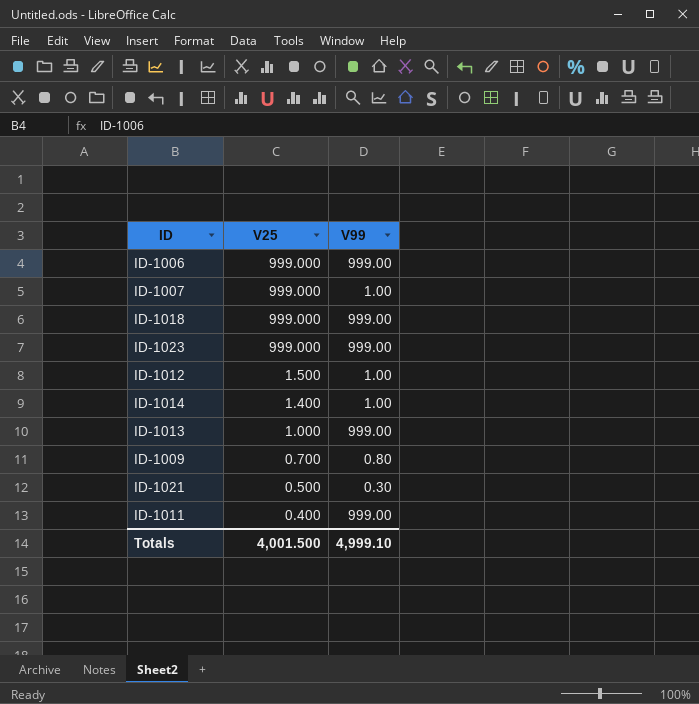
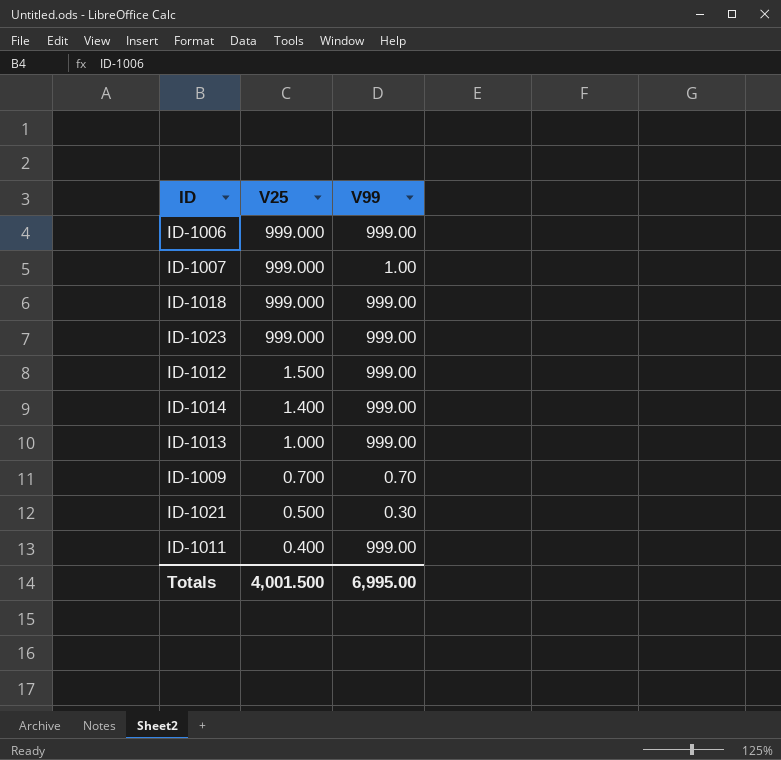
ID-1012 | V99: 1.00 -> 999.00
ID-1014 | V99: 1.00 -> 999.00
ID-1009 | V99: 0.80 -> 0.70
Totals | V99: 4,999.10 -> 6,995.00

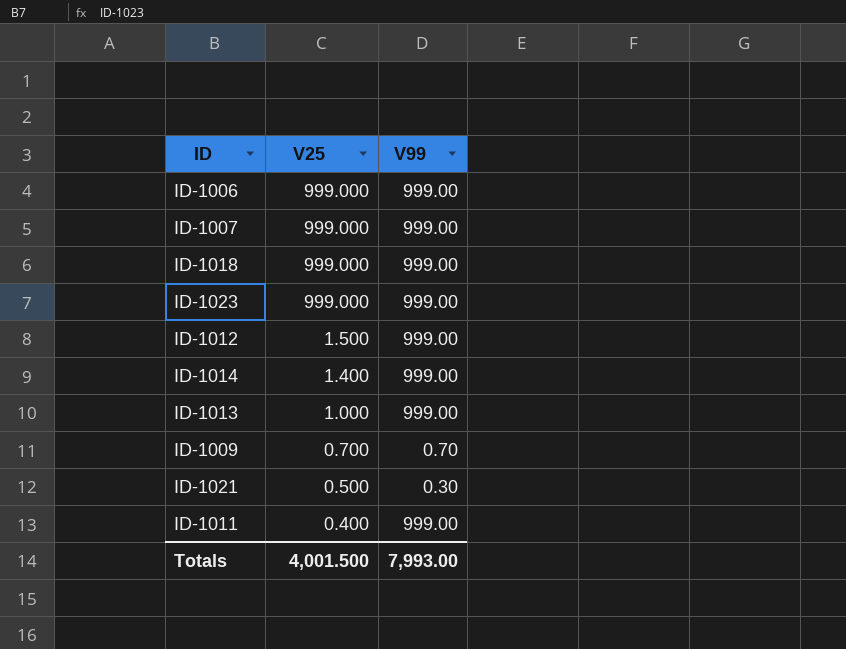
ID-1007 | V99: 1.00 -> 999.00
Totals | V99: 6,995.00 -> 7,993.00

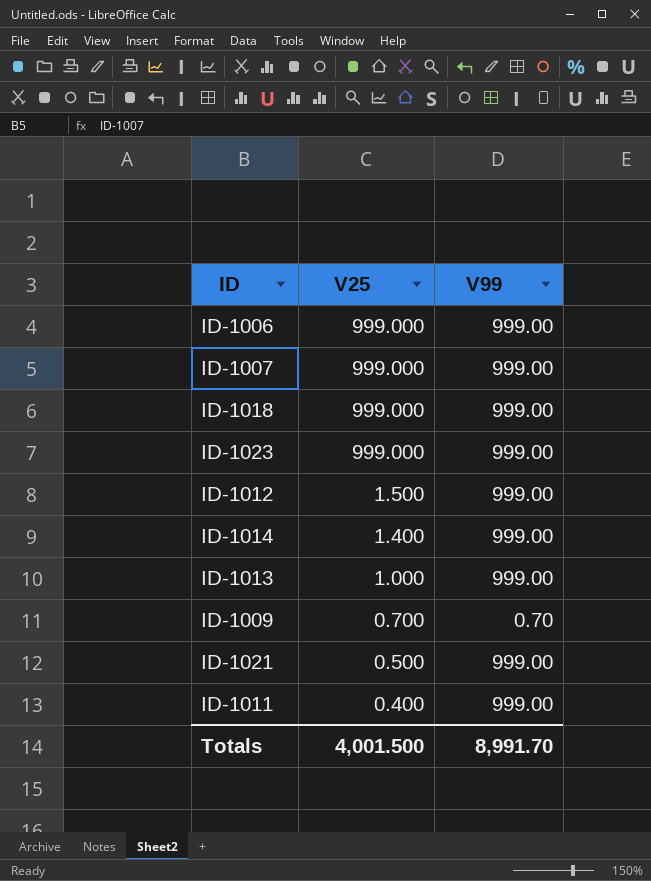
ID-1021 | V99: 0.30 -> 999.00
Totals | V99: 7,993.00 -> 8,991.70

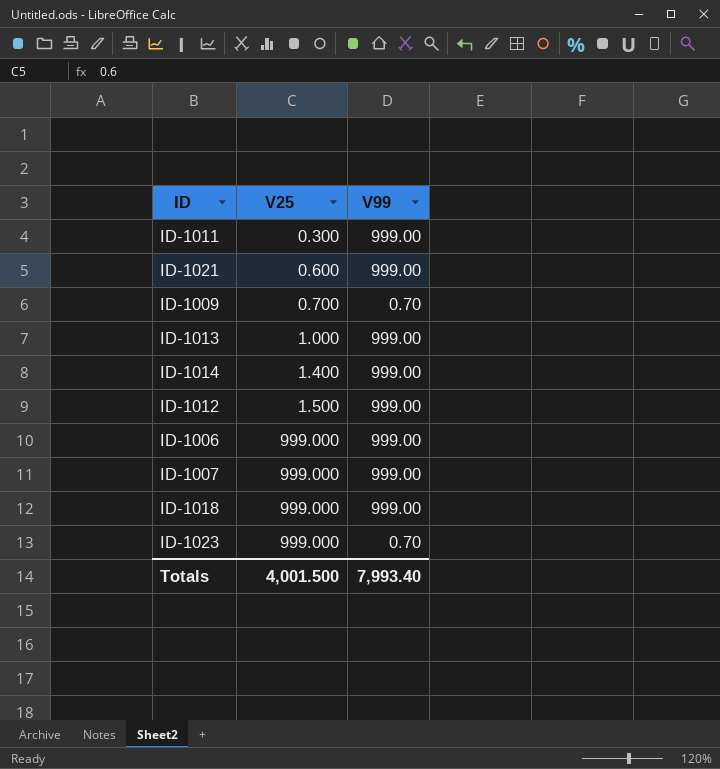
row order: V25 descending -> V25 ascending
ID-1011 | V25: 0.400 -> 0.300
ID-1021 | V25: 0.500 -> 0.600
ID-1023 | V99: 999.00 -> 0.70
Totals | V99: 8,991.70 -> 7,993.40

